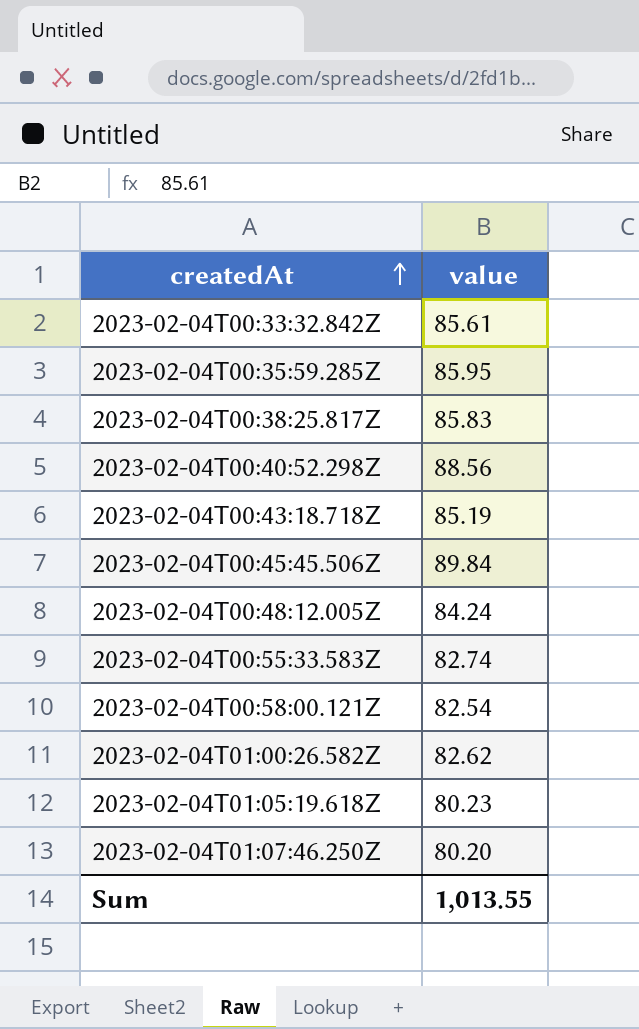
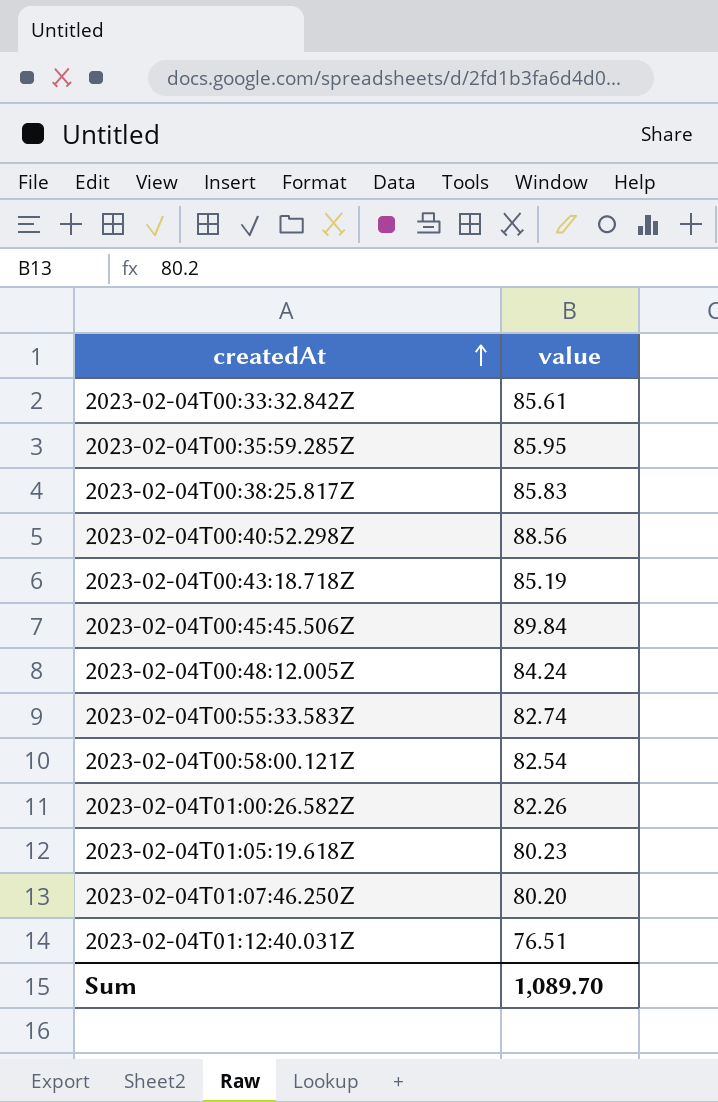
2023-02-04T01:00:26.582Z | value: 82.62 -> 82.26
row 2023-02-04T01:12:40.031Z: none -> 76.51
Sum | value: 1,013.55 -> 1,089.70

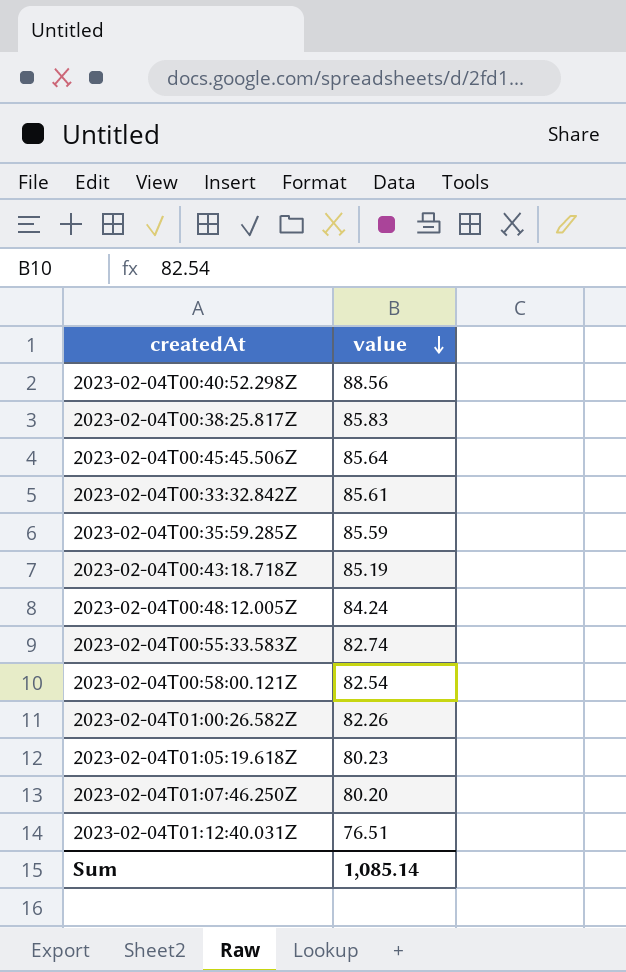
row order: createdAt ascending -> value descending
2023-02-04T00:45:45.506Z | value: 89.84 -> 85.64
2023-02-04T00:35:59.285Z | value: 85.95 -> 85.59
Sum | value: 1,089.70 -> 1,085.14

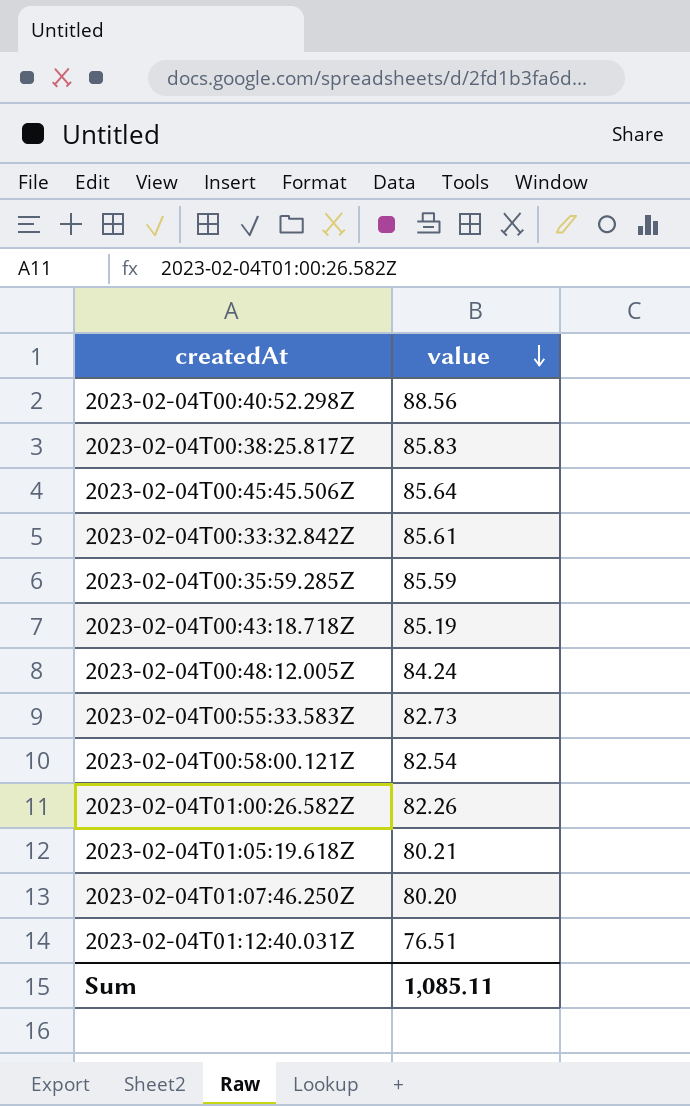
2023-02-04T00:55:33.583Z | value: 82.74 -> 82.73
2023-02-04T01:05:19.618Z | value: 80.23 -> 80.21
Sum | value: 1,085.14 -> 1,085.11

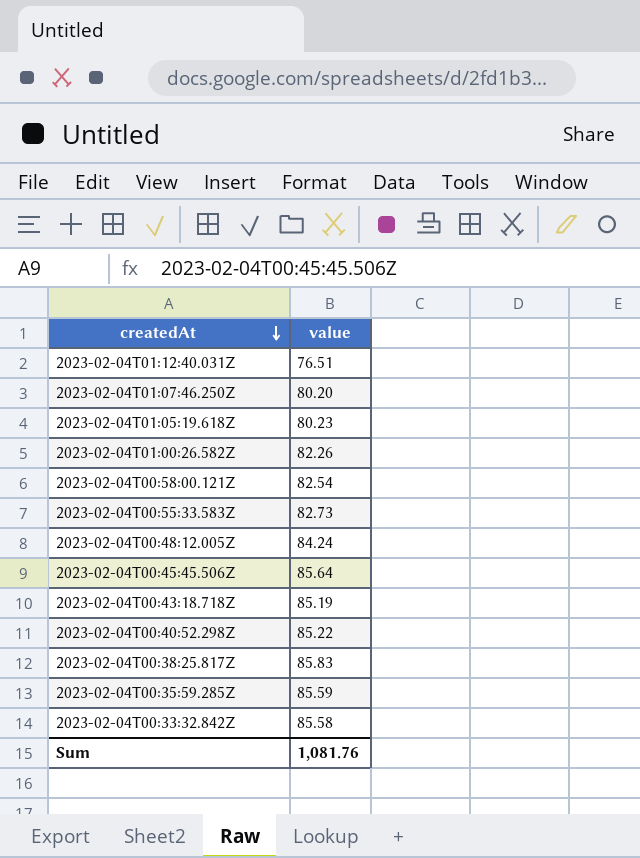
row order: value descending -> createdAt descending
2023-02-04T01:05:19.618Z | value: 80.21 -> 80.23
2023-02-04T00:40:52.298Z | value: 88.56 -> 85.22
2023-02-04T00:33:32.842Z | value: 85.61 -> 85.58
Sum | value: 1,085.11 -> 1,081.76

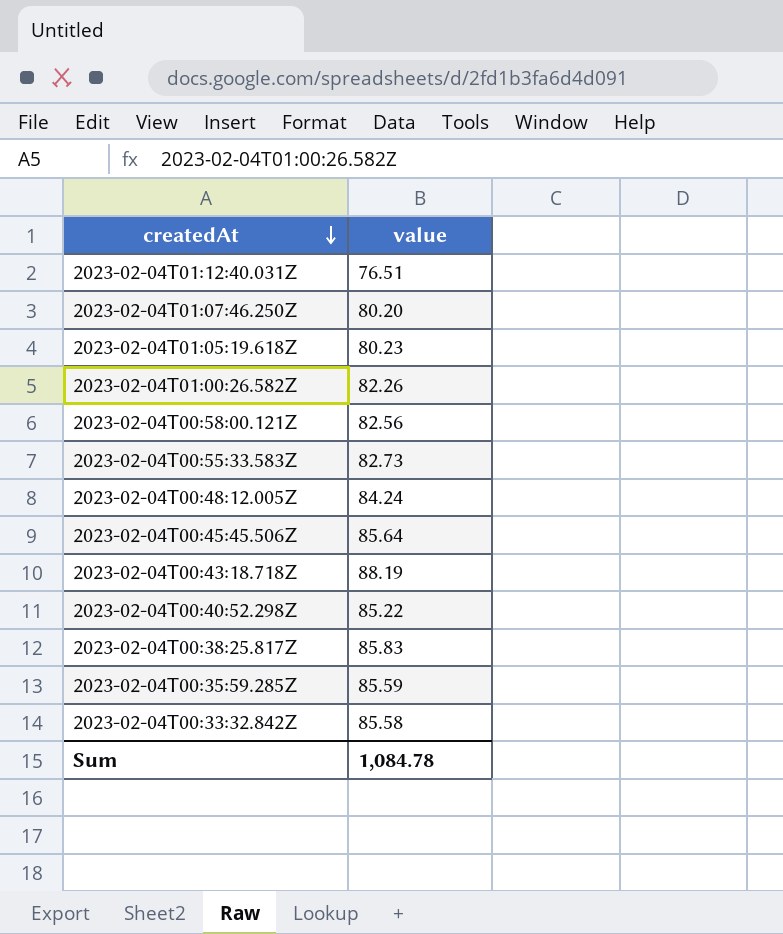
2023-02-04T00:58:00.121Z | value: 82.54 -> 82.56
2023-02-04T00:43:18.718Z | value: 85.19 -> 88.19
Sum | value: 1,081.76 -> 1,084.78

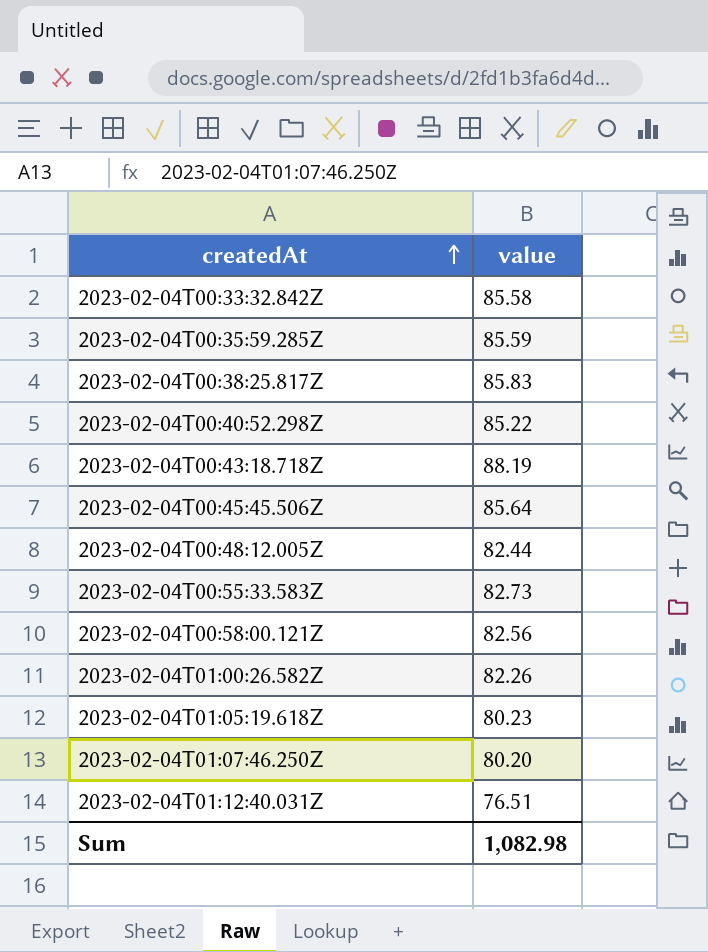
row order: createdAt descending -> createdAt ascending
2023-02-04T00:48:12.005Z | value: 84.24 -> 82.44
Sum | value: 1,084.78 -> 1,082.98

